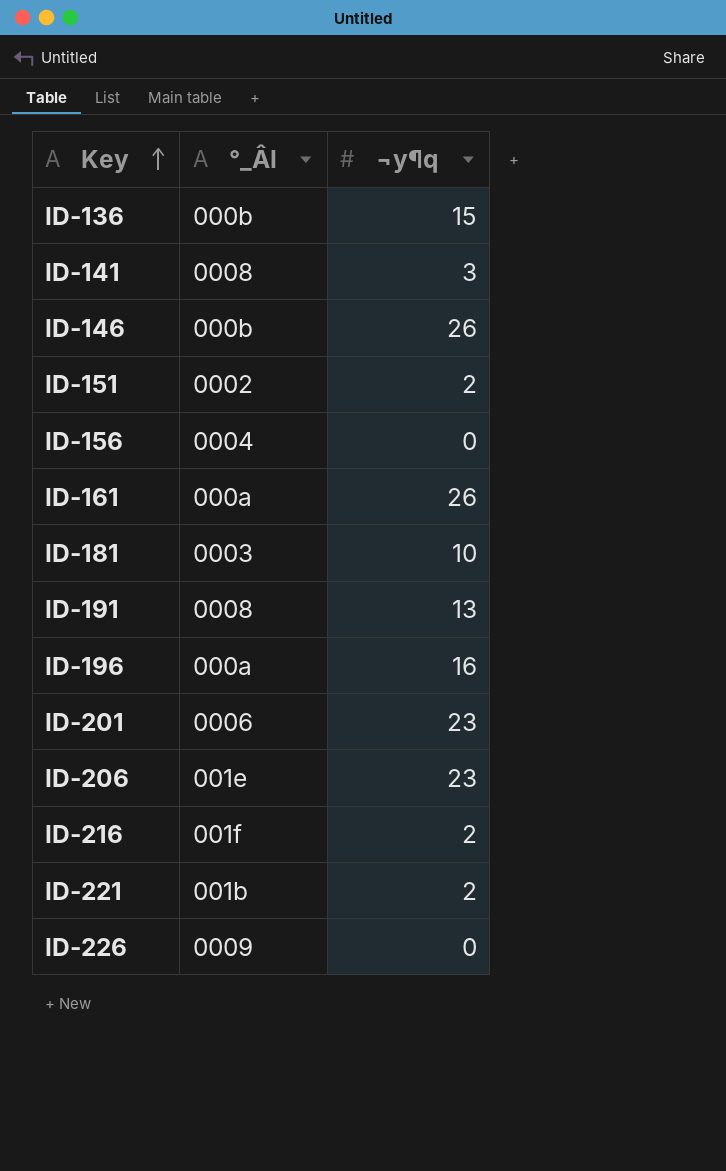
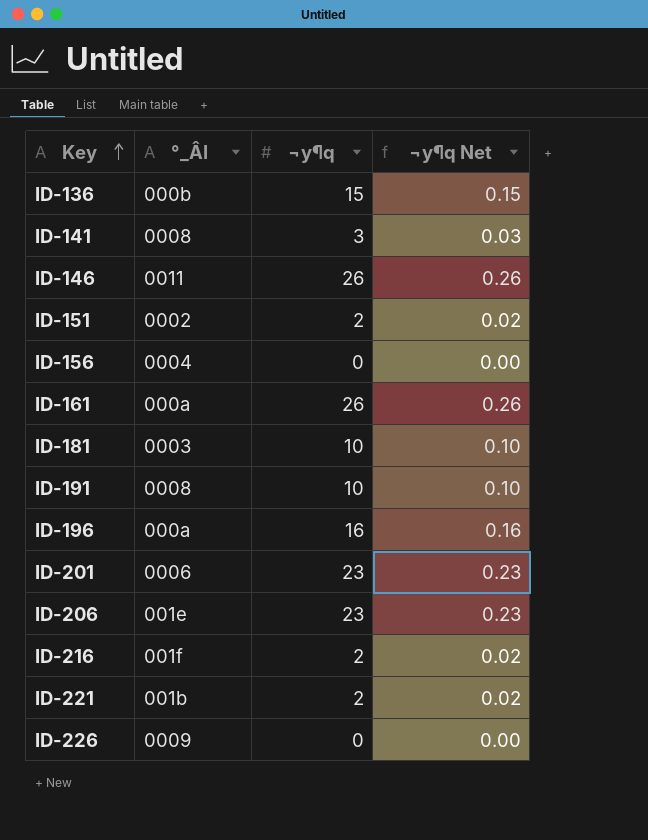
column ¬y¶q Net | formula: none -> [¬y¶q] * 0.01
ID-146 | °_ÂI: 000b -> 0011
ID-191 | ¬y¶q: 13 -> 10

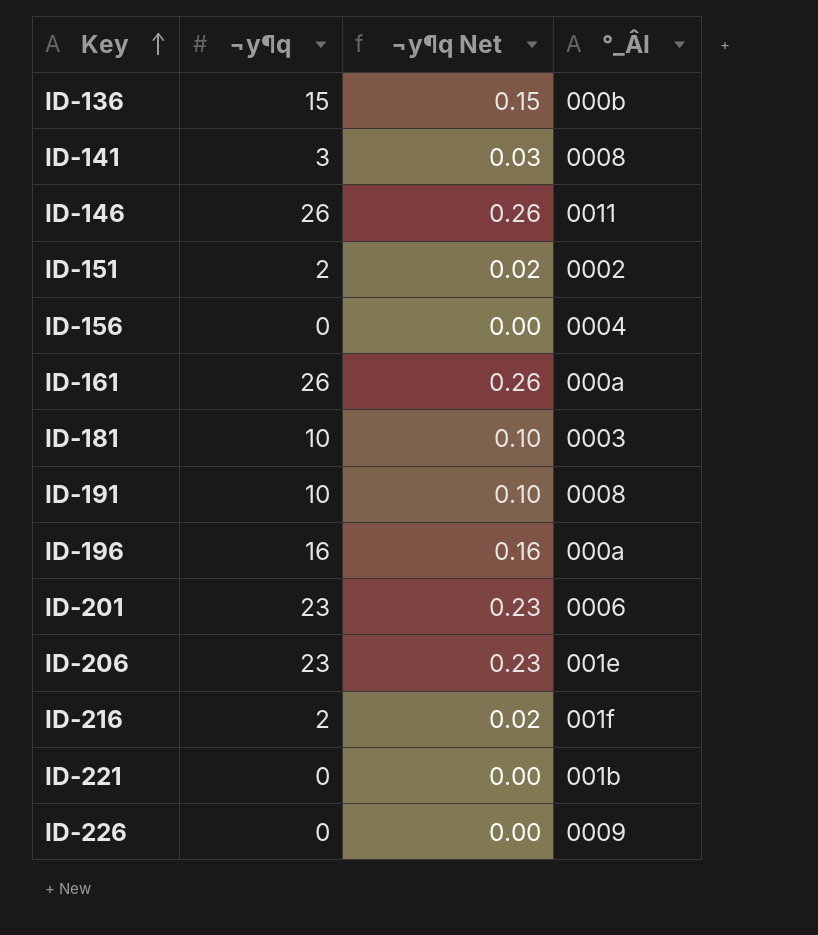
column °_ÂI | position: 2 -> 4
ID-221 | ¬y¶q: 2 -> 0
ID-221 | ¬y¶q Net: 0.02 -> 0.00

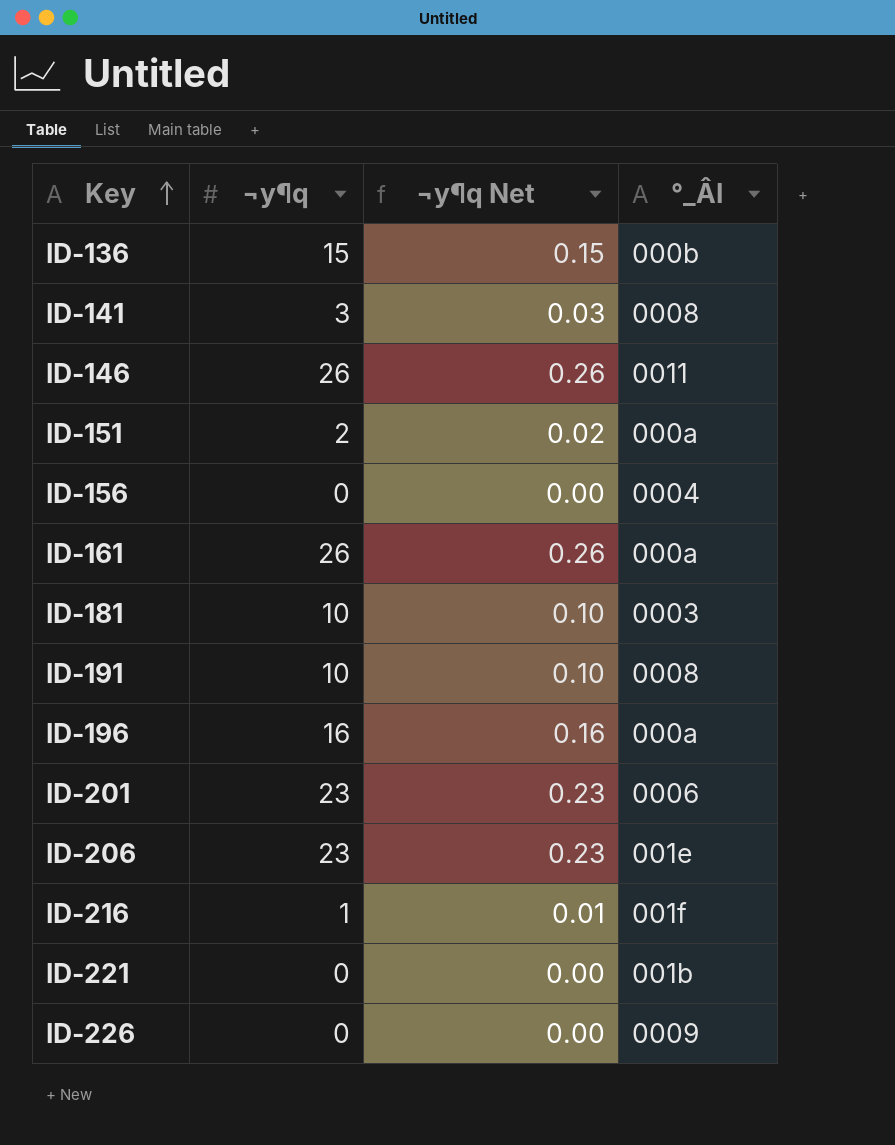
ID-151 | °_ÂI: 0002 -> 000a
ID-216 | ¬y¶q: 2 -> 1
ID-216 | ¬y¶q Net: 0.02 -> 0.01

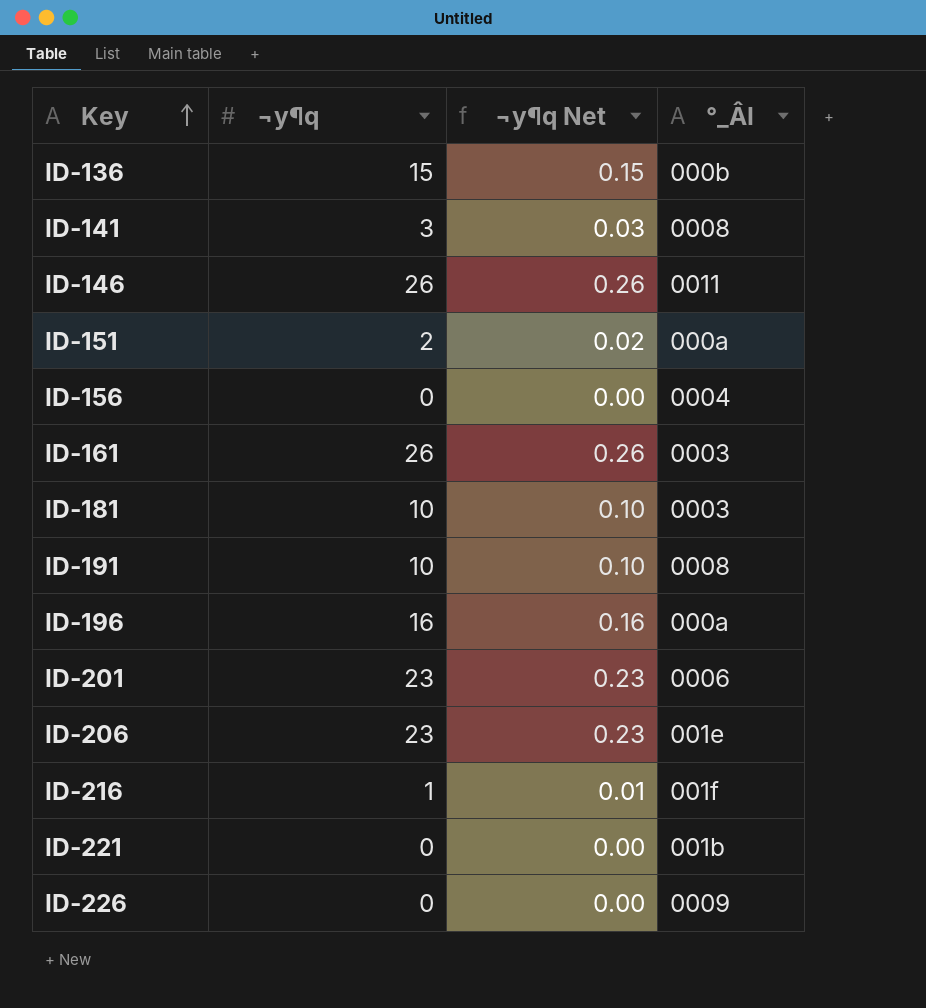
ID-161 | °_ÂI: 000a -> 0003

